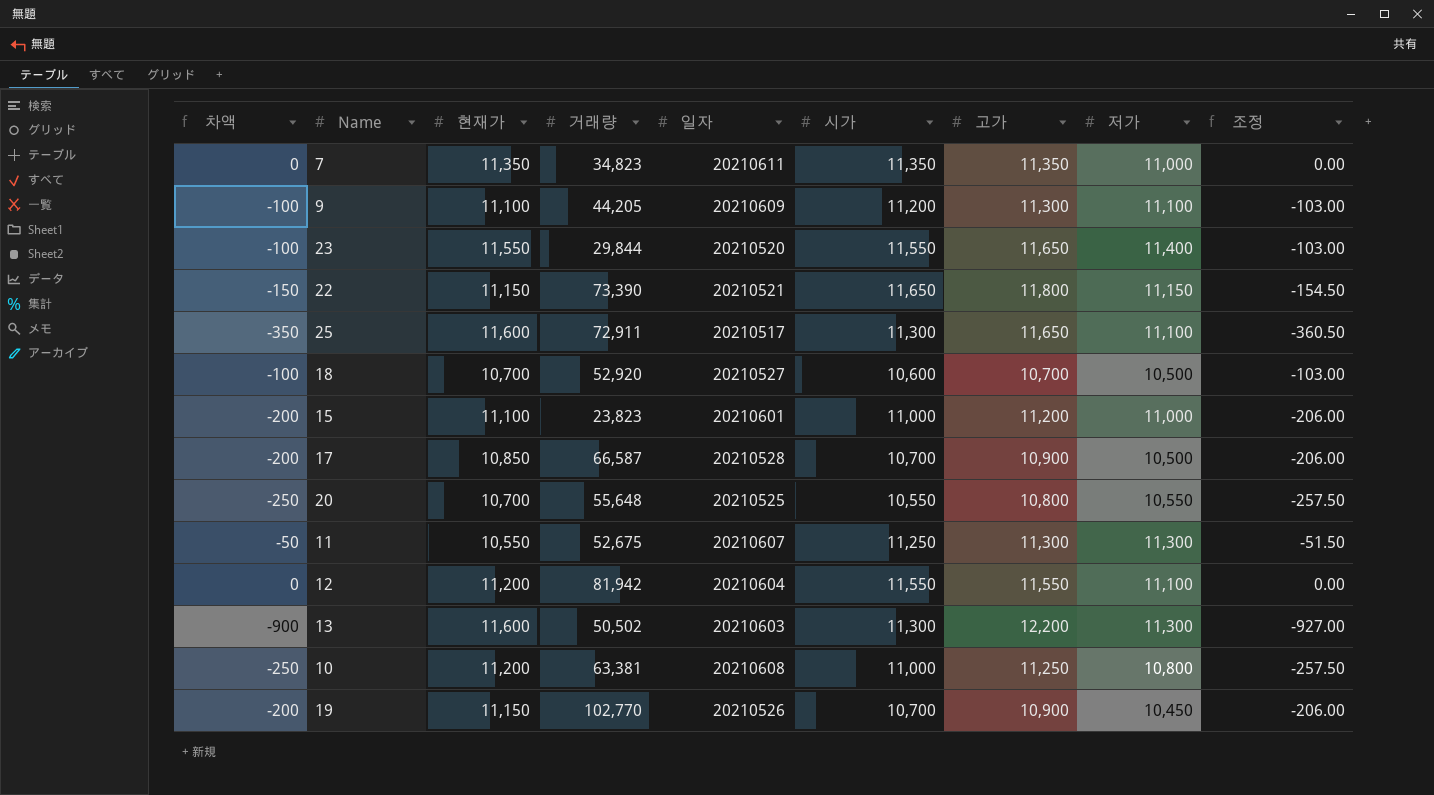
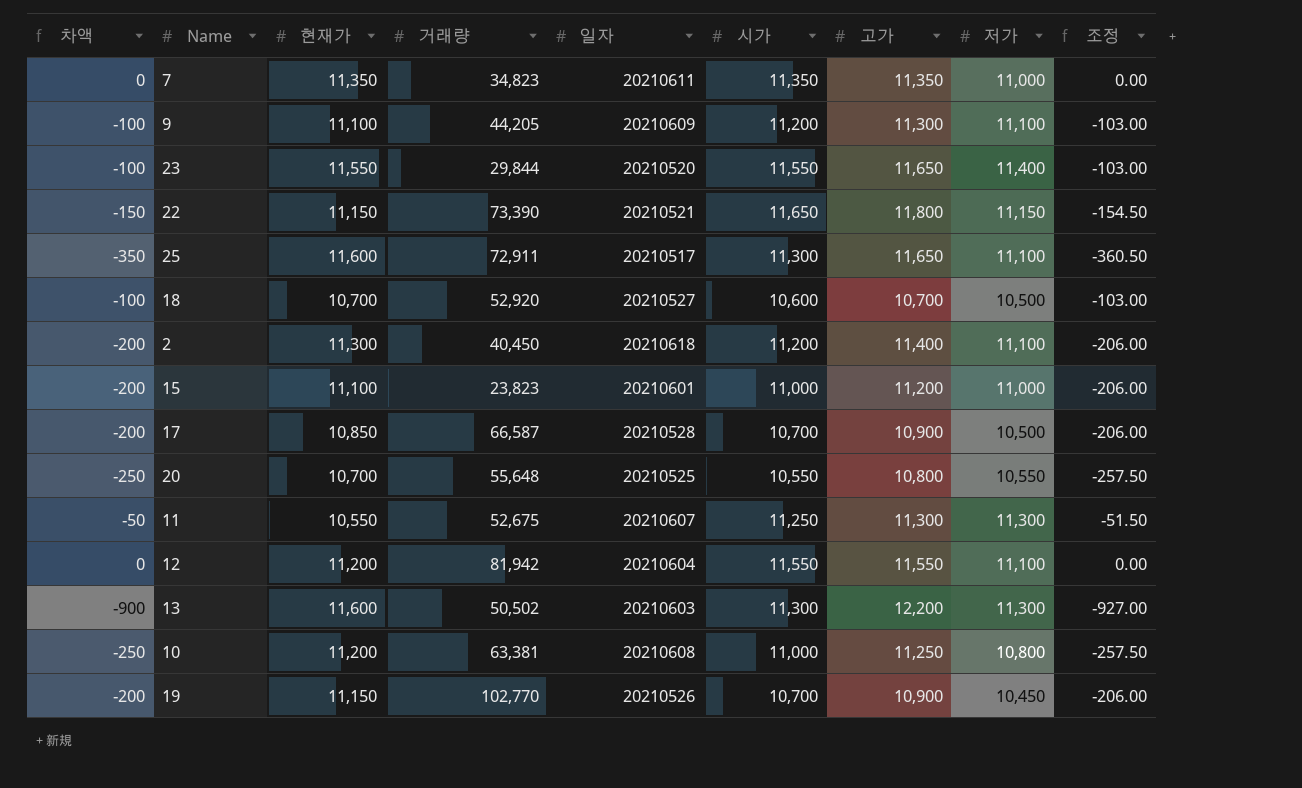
row 2: none -> -200 | 11,300 | 40,450 | 20210618 | 11,200 | 11,400 | 11,100 | -206.00

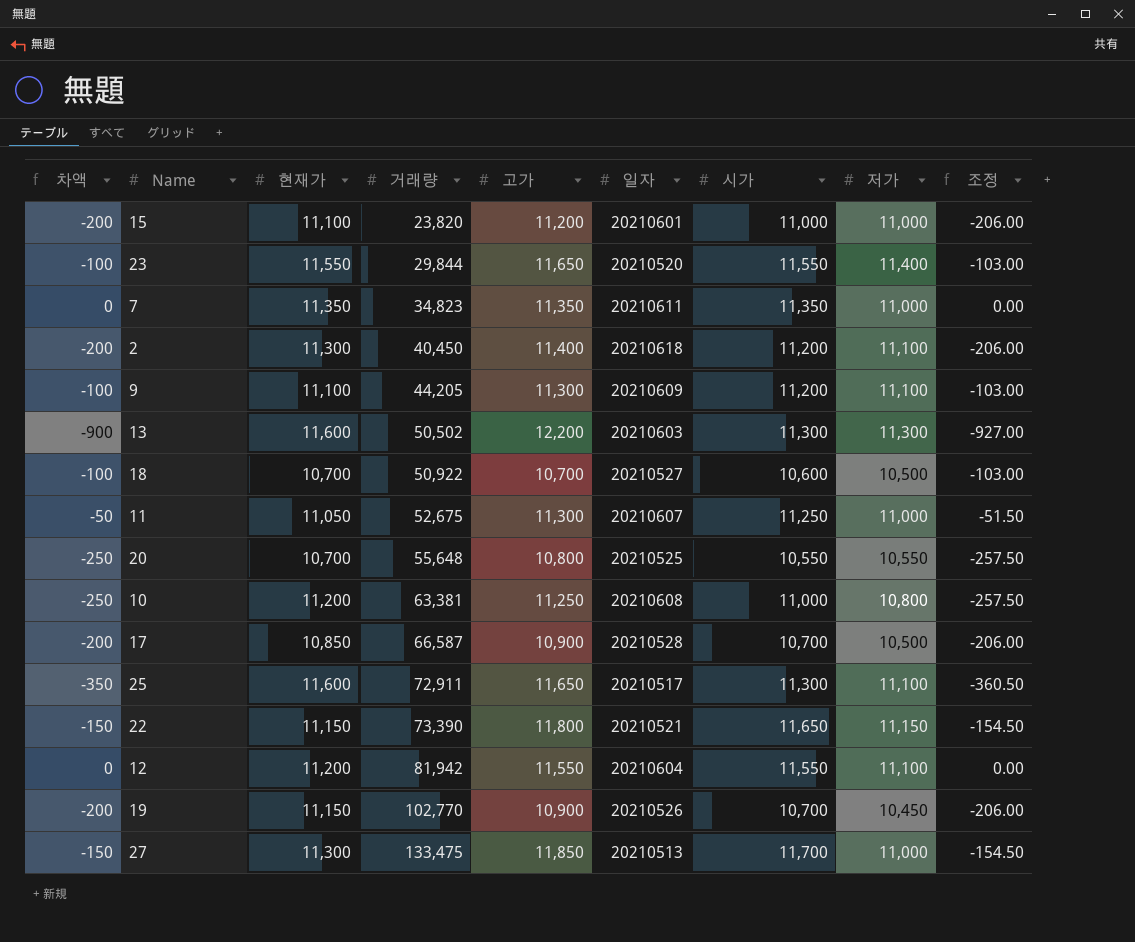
row order: none -> 거래량 ascending
column 고가 | position: 7 -> 5
15 | 거래량: 23,823 -> 23,820
18 | 거래량: 52,920 -> 50,922
11 | 현재가: 10,550 -> 11,050
11 | 저가: 11,300 -> 11,000
row 27: none -> -150 | 11,300 | 133,475 | 11,850 | 20210513 | 11,700 | 11,000 | -154.50

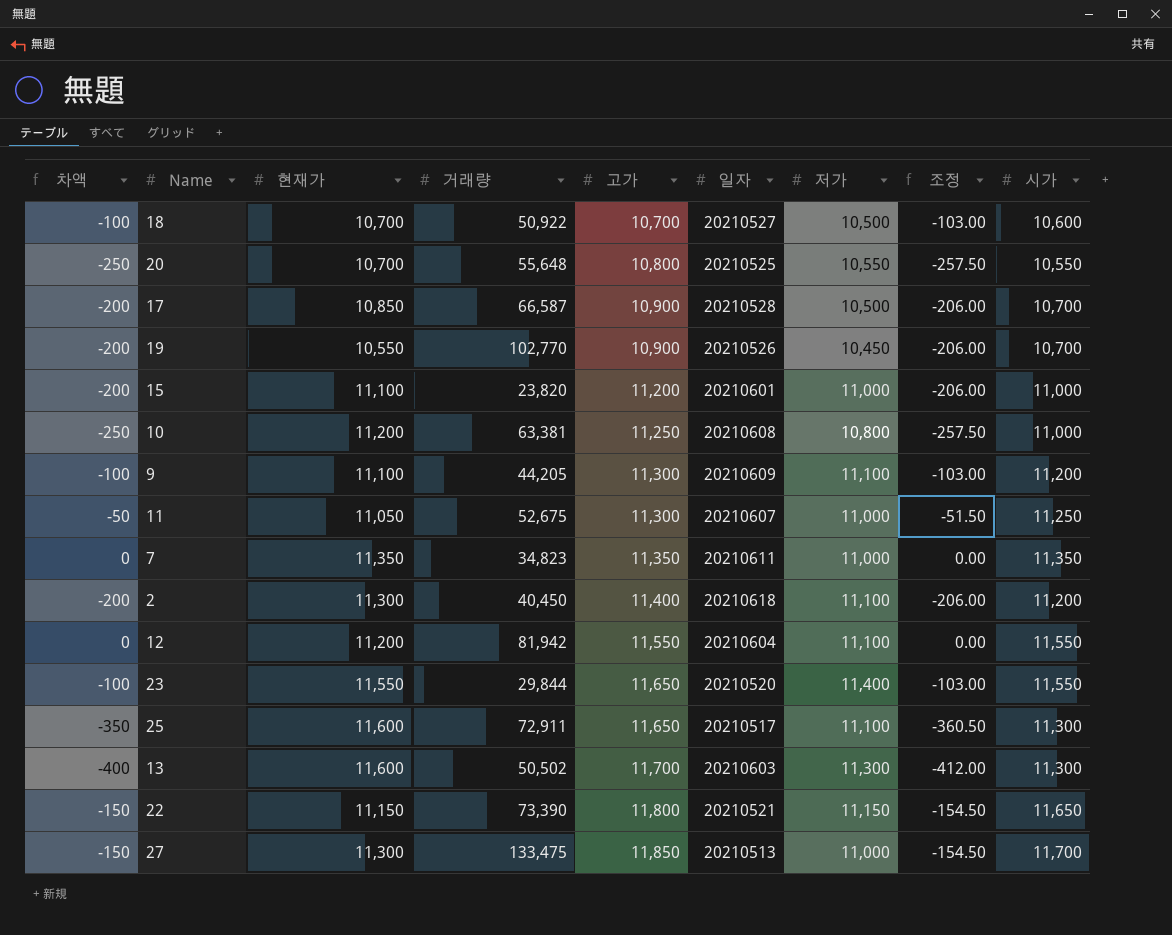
row order: 거래량 ascending -> 고가 ascending
column 시가 | position: 7 -> 9
19 | 현재가: 11,150 -> 10,550
13 | 차액: -900 -> -400
13 | 고가: 12,200 -> 11,700
13 | 조정: -927.00 -> -412.00

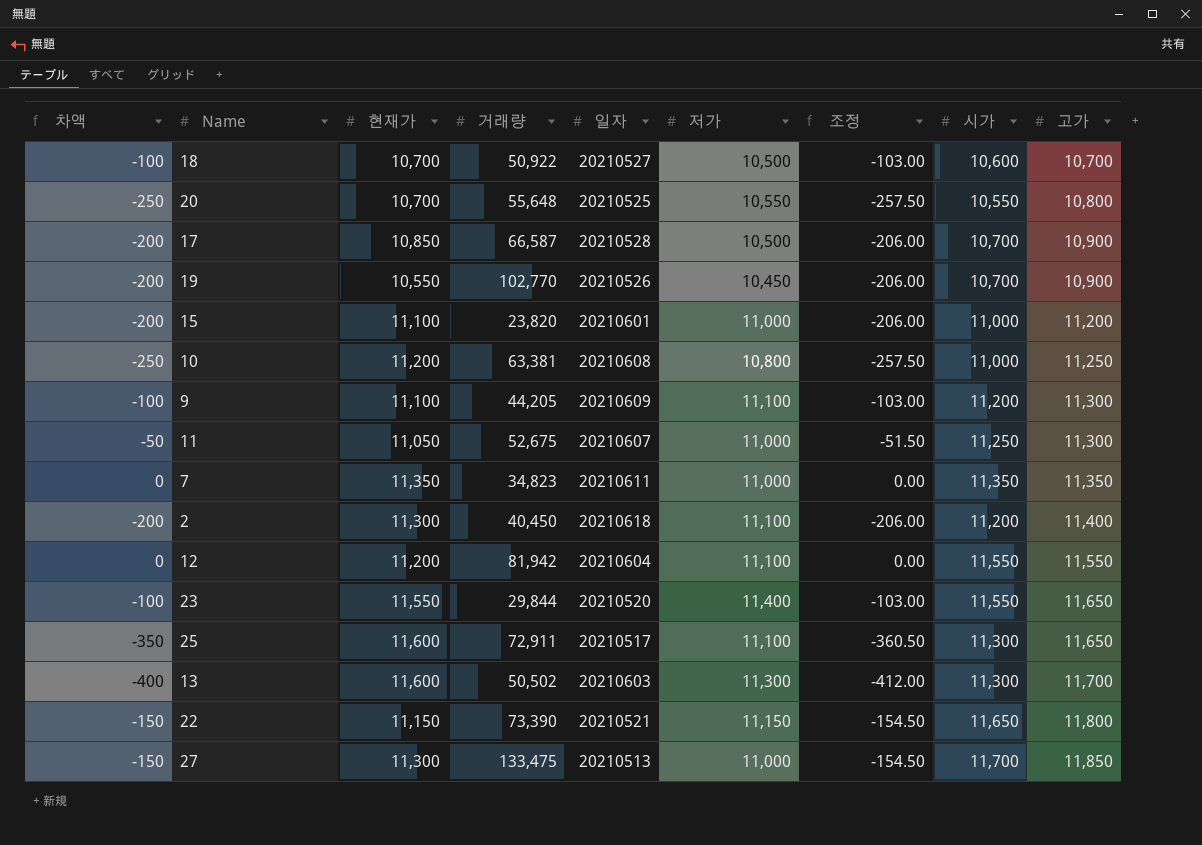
column 고가 | position: 5 -> 9

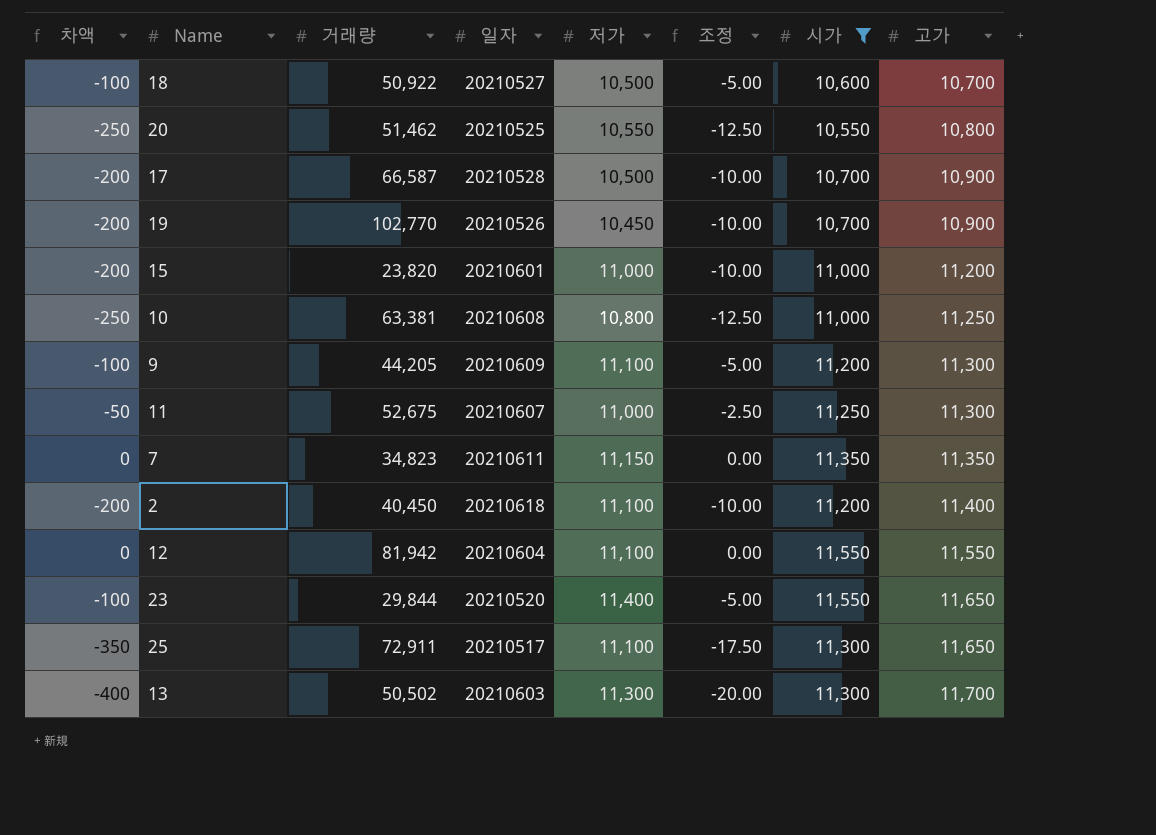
filter: none -> 시가 <= 11,550
column 현재가 | position: 3 -> none
column 조정 | formula: [차액] * 1.03 -> [차액] * 0.05
20 | 거래량: 55,648 -> 51,462
7 | 저가: 11,000 -> 11,150

